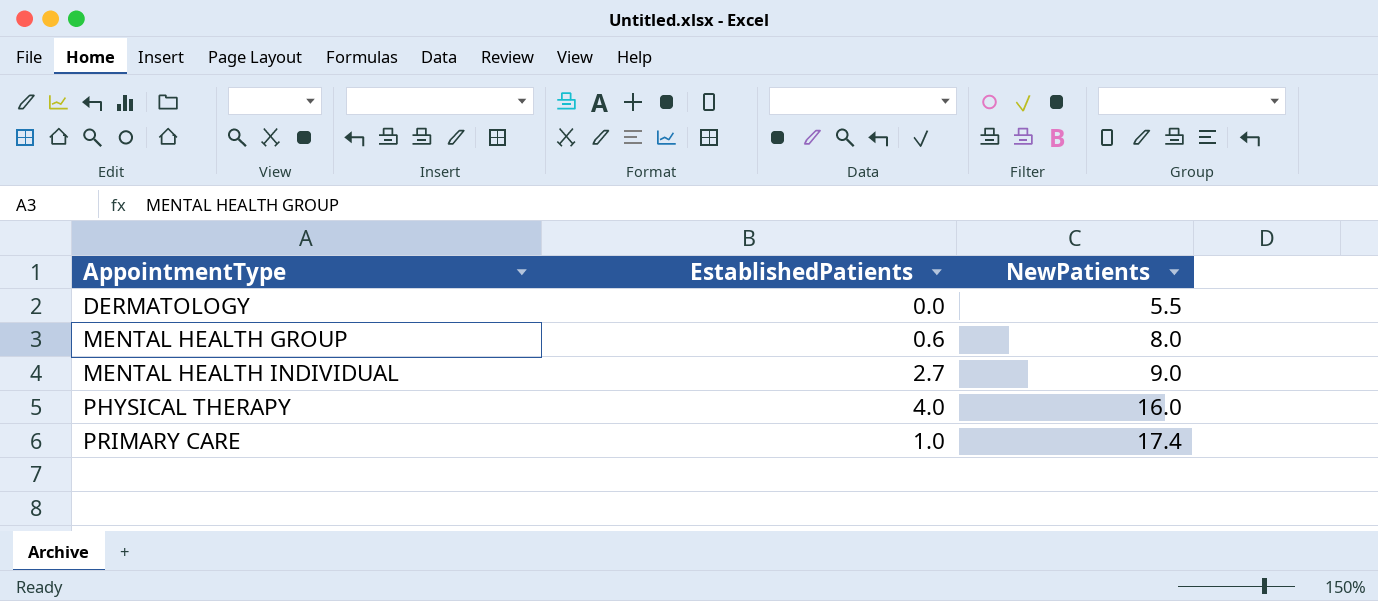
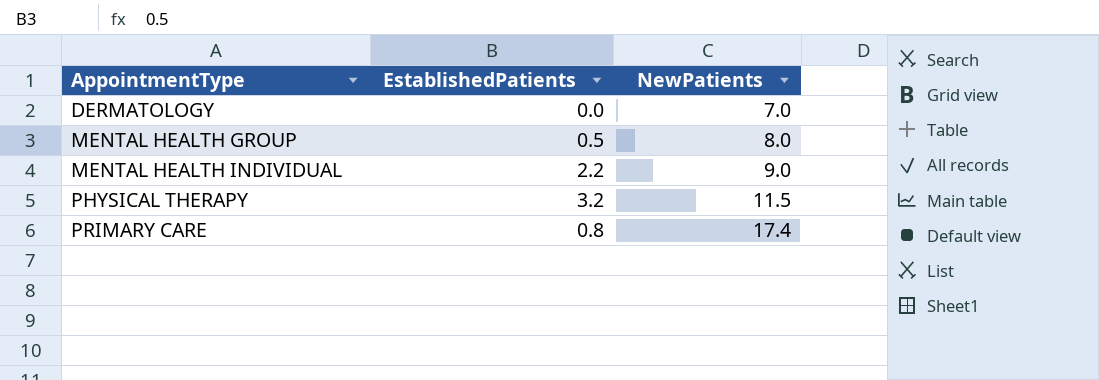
DERMATOLOGY | NewPatients: 5.5 -> 7.0
MENTAL HEALTH GROUP | EstablishedPatients: 0.6 -> 0.5
MENTAL HEALTH INDIVIDUAL | EstablishedPatients: 2.7 -> 2.2
PHYSICAL THERAPY | EstablishedPatients: 4.0 -> 3.2
PHYSICAL THERAPY | NewPatients: 16.0 -> 11.5
PRIMARY CARE | EstablishedPatients: 1.0 -> 0.8

